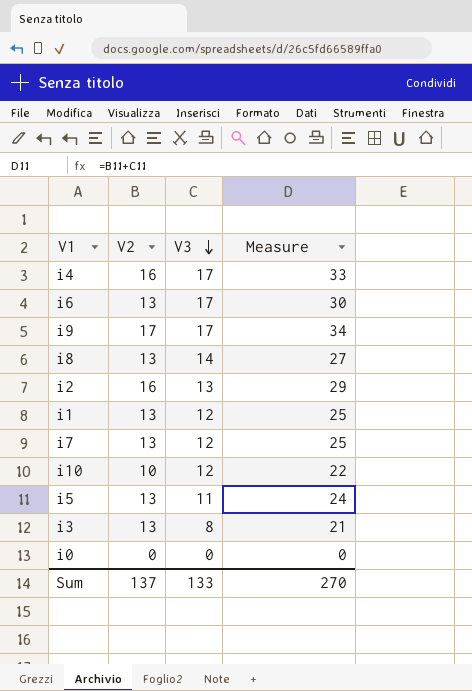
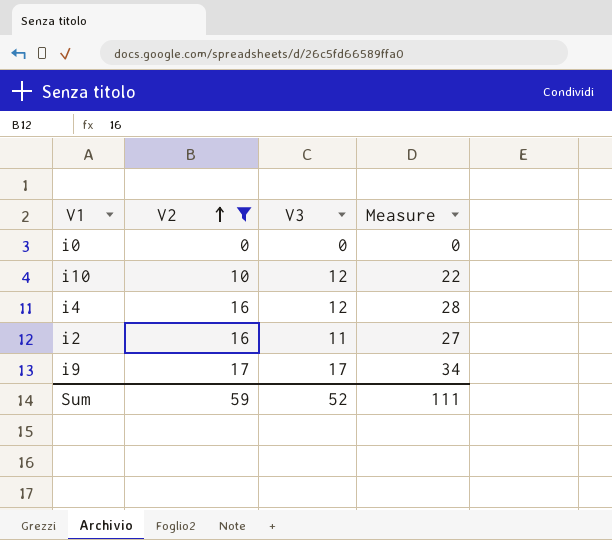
filter: none -> V2 != 13
row order: V3 descending -> V2 ascending
i4 | V3: 17 -> 12
i4 | Measure: 33 -> 28
i2 | V3: 13 -> 11
i2 | Measure: 29 -> 27
Sum | V2: 137 -> 59
Sum | V3: 133 -> 52
Sum | Measure: 270 -> 111

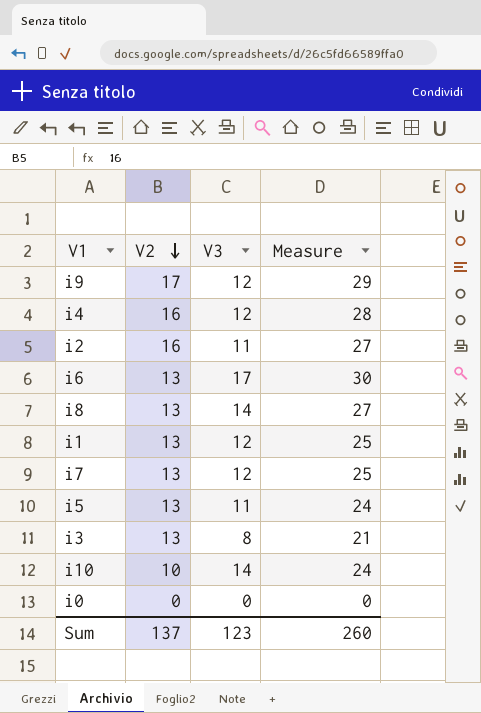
filter: V2 != 13 -> none
row order: V2 ascending -> V2 descending
i9 | V3: 17 -> 12
i9 | Measure: 34 -> 29
i10 | V3: 12 -> 14
i10 | Measure: 22 -> 24
Sum | V2: 59 -> 137
Sum | V3: 52 -> 123
Sum | Measure: 111 -> 260

